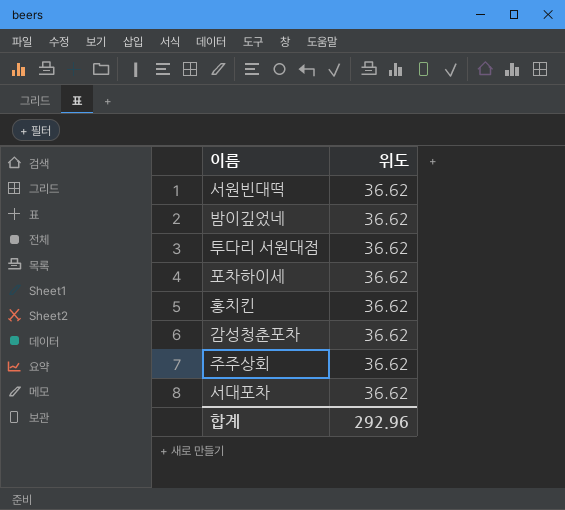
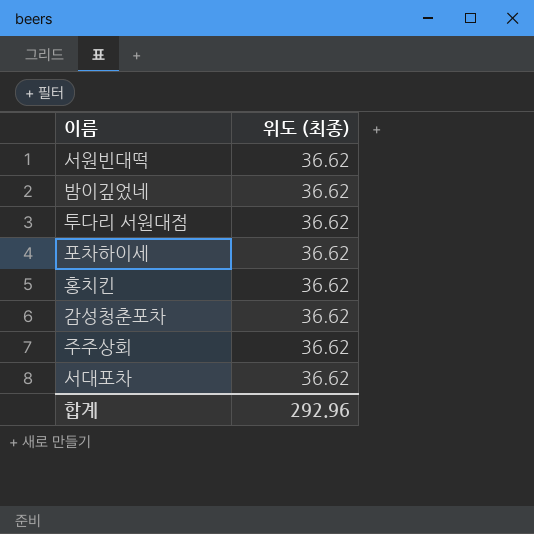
column name: 위도 -> 위도 (최종)

